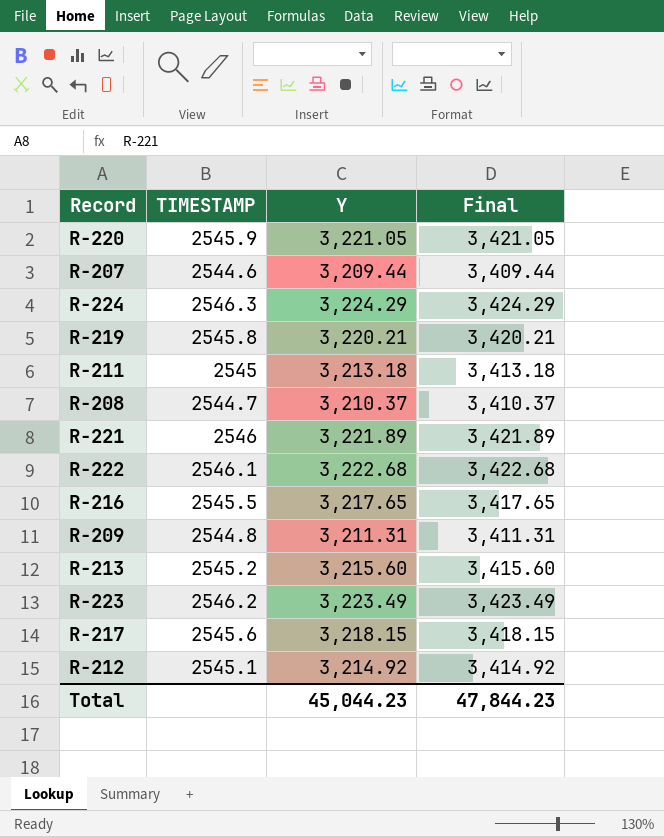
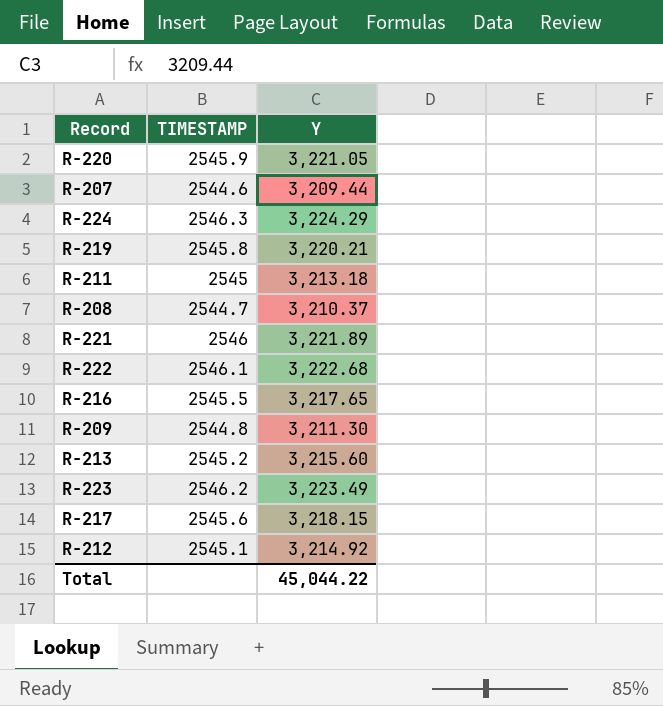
column Final | formula: [Y] + 200 -> none
R-209 | Y: 3,211.31 -> 3,211.30
Total | Y: 45,044.23 -> 45,044.22

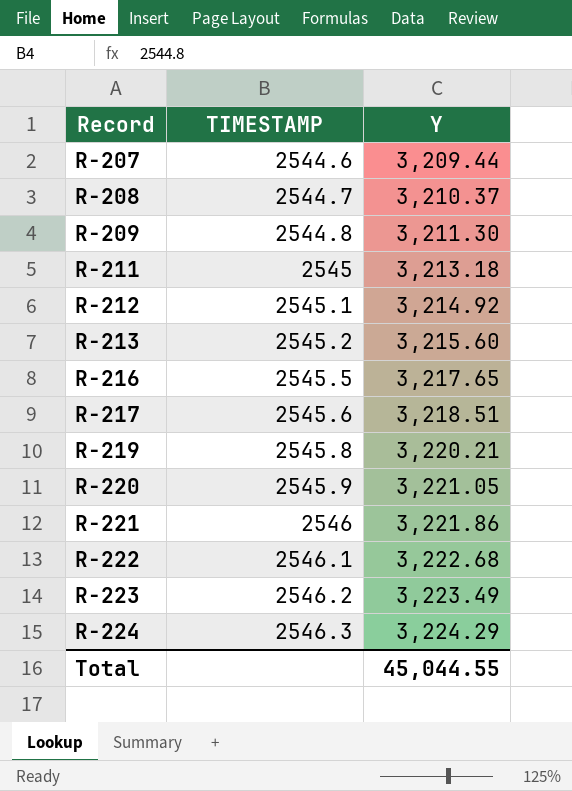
row order: none -> Record ascending
R-217 | Y: 3,218.15 -> 3,218.51
R-221 | Y: 3,221.89 -> 3,221.86
Total | Y: 45,044.22 -> 45,044.55

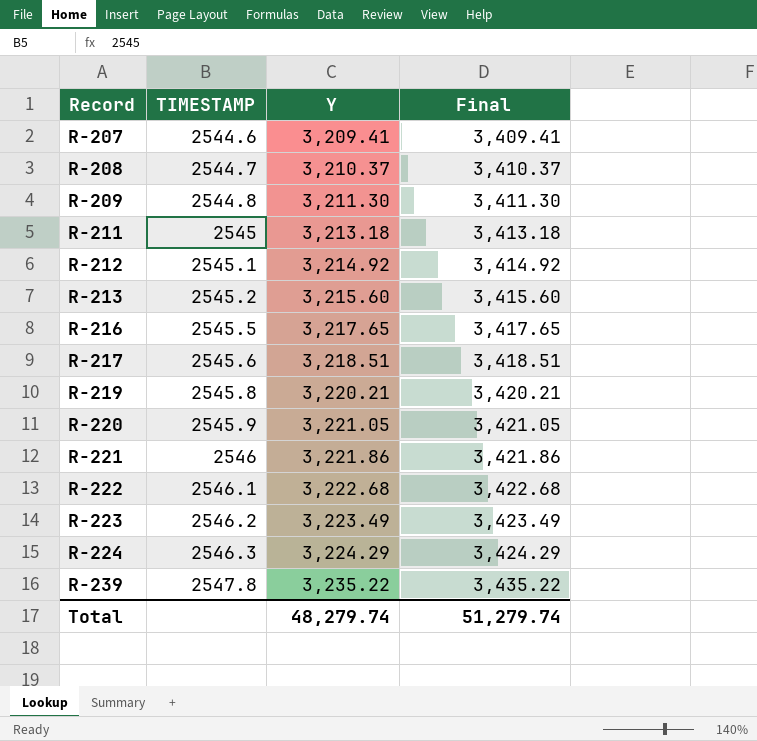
column Final | formula: none -> [Y] + 200
R-207 | Y: 3,209.44 -> 3,209.41
row R-239: none -> 2547.8 | 3,235.22 | 3,435.22
Total | Y: 45,044.55 -> 48,279.74

